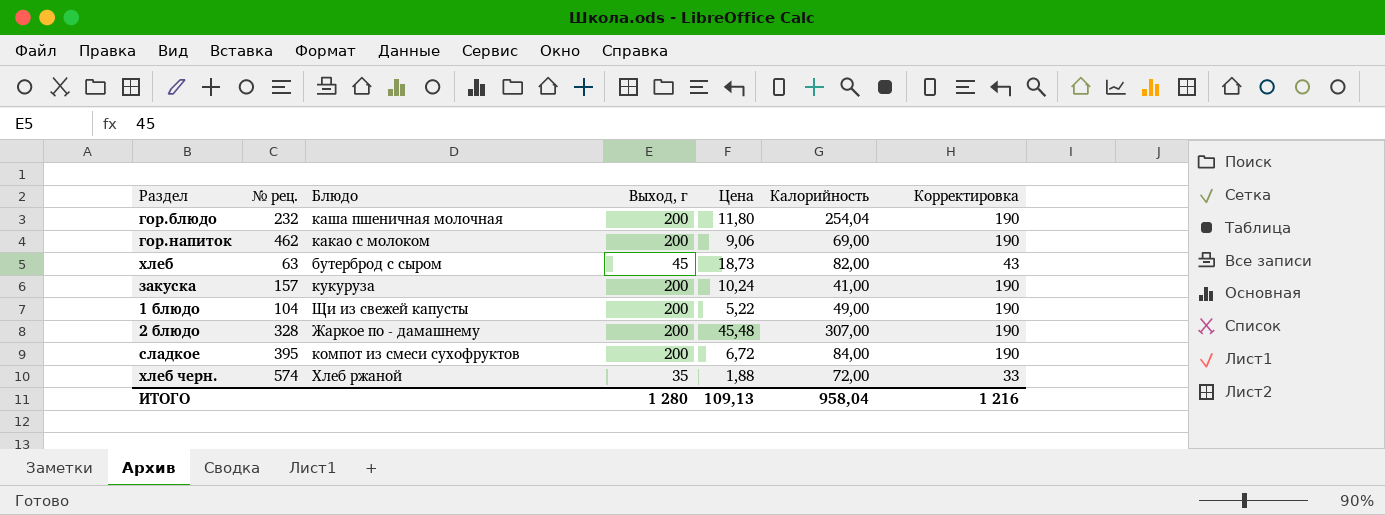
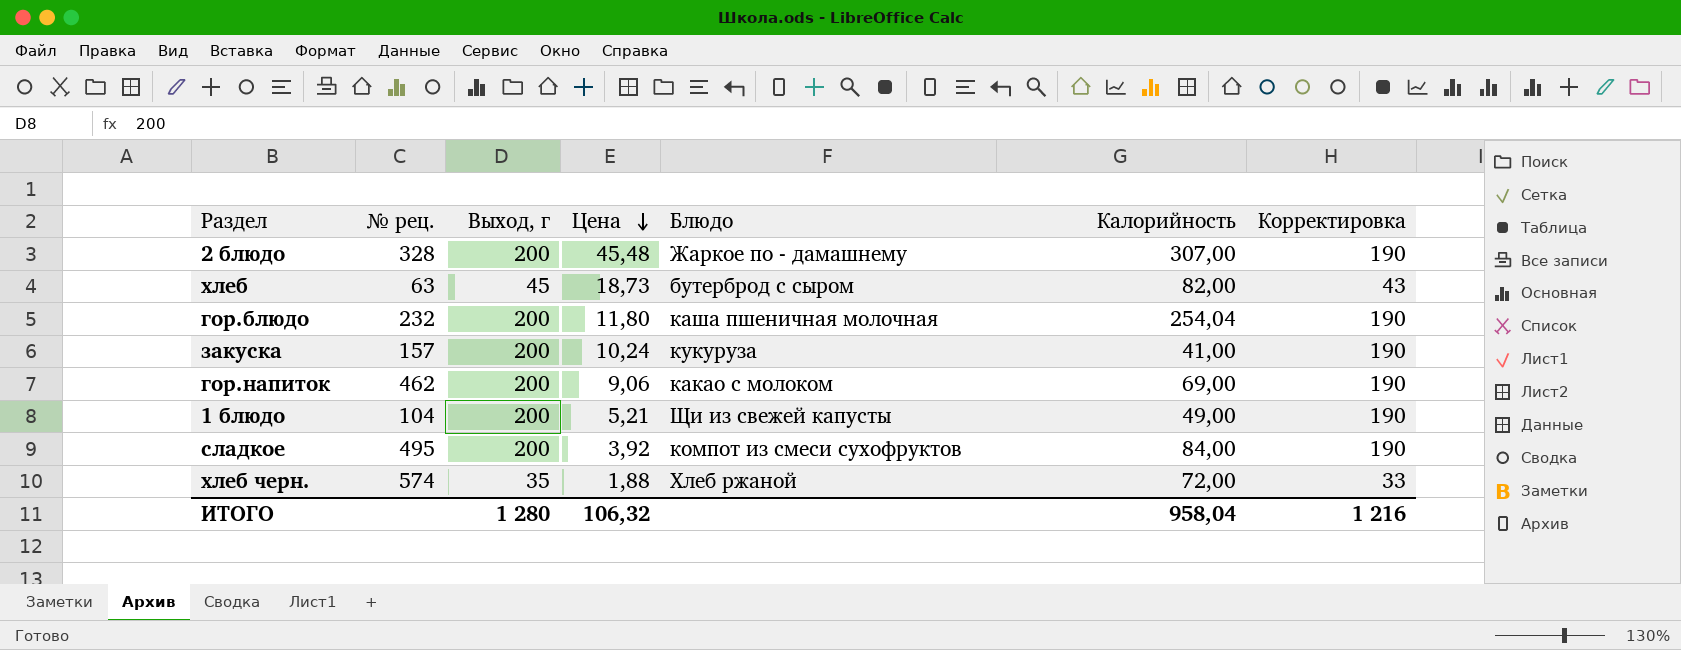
row order: none -> Цена descending
column Блюдо | position: 3 -> 5
1 блюдо | Цена: 5,22 -> 5,21
сладкое | № рец.: 395 -> 495
сладкое | Цена: 6,72 -> 3,92
ИТОГО | Цена: 109,13 -> 106,32

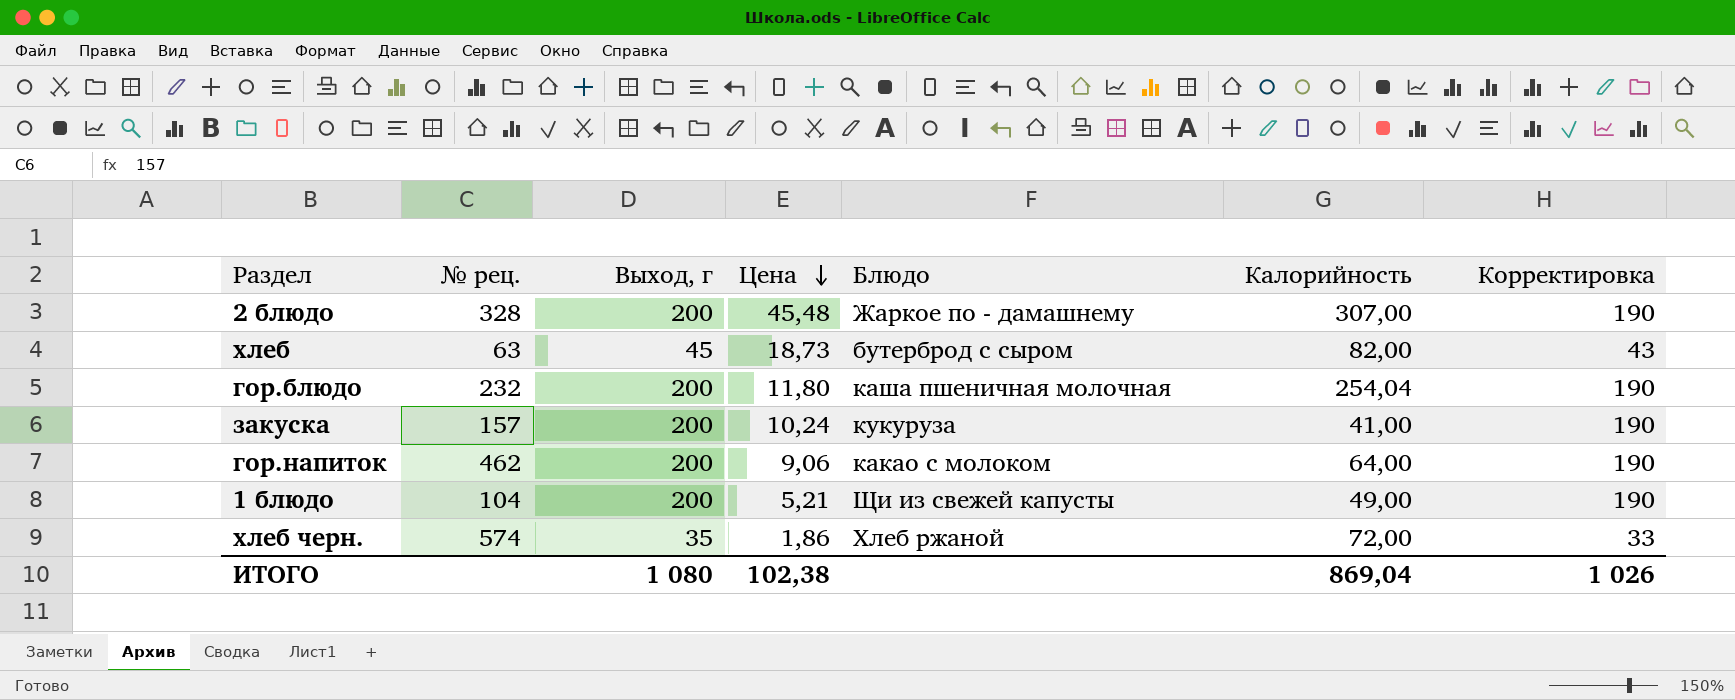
row сладкое: 495 | 200 | 3,92 | компот из смеси сухофруктов | 84,00 | 190 -> none
гор.напиток | Калорийность: 69,00 -> 64,00
хлеб черн. | Цена: 1,88 -> 1,86
ИТОГО | Выход, г: 1 280 -> 1 080
ИТОГО | Цена: 106,32 -> 102,38
ИТОГО | Калорийность: 958,04 -> 869,04
ИТОГО | Корректировка: 1 216 -> 1 026

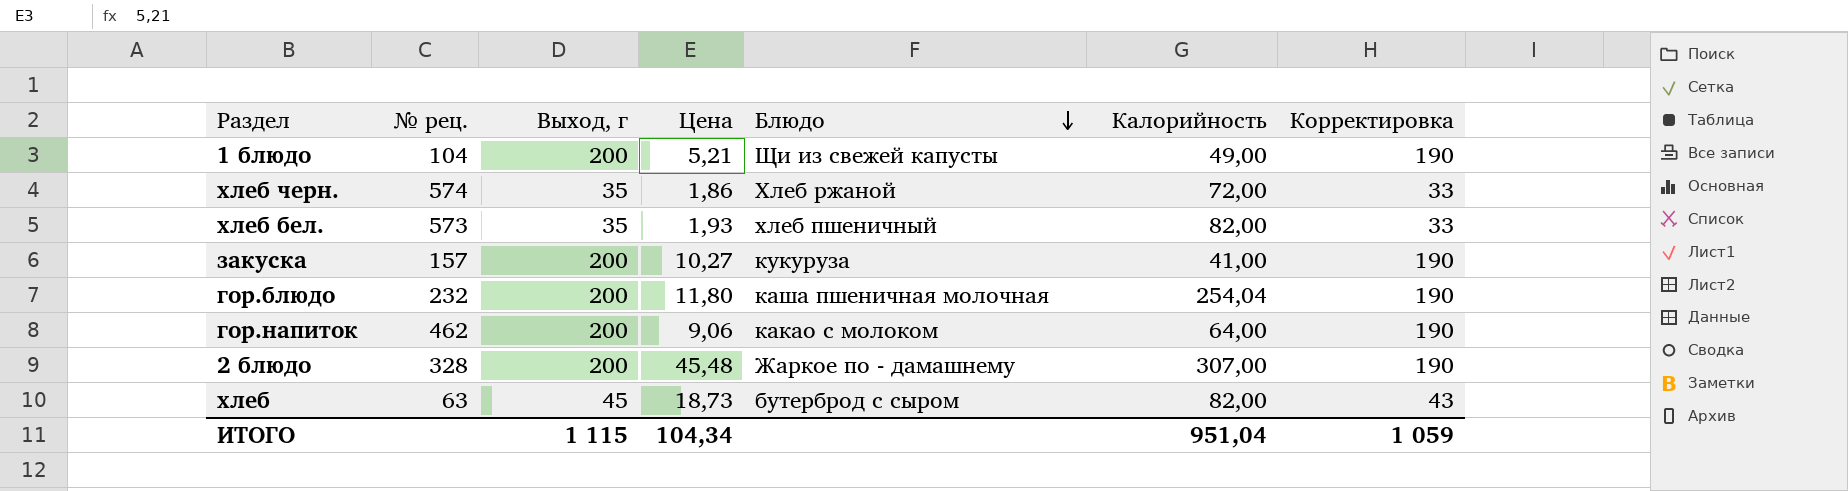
row order: Цена descending -> Блюдо descending
row хлеб бел.: none -> 573 | 35 | 1,93 | хлеб пшеничный | 82,00 | 33
закуска | Цена: 10,24 -> 10,27
ИТОГО | Выход, г: 1 080 -> 1 115
ИТОГО | Цена: 102,38 -> 104,34
ИТОГО | Калорийность: 869,04 -> 951,04
ИТОГО | Корректировка: 1 026 -> 1 059

